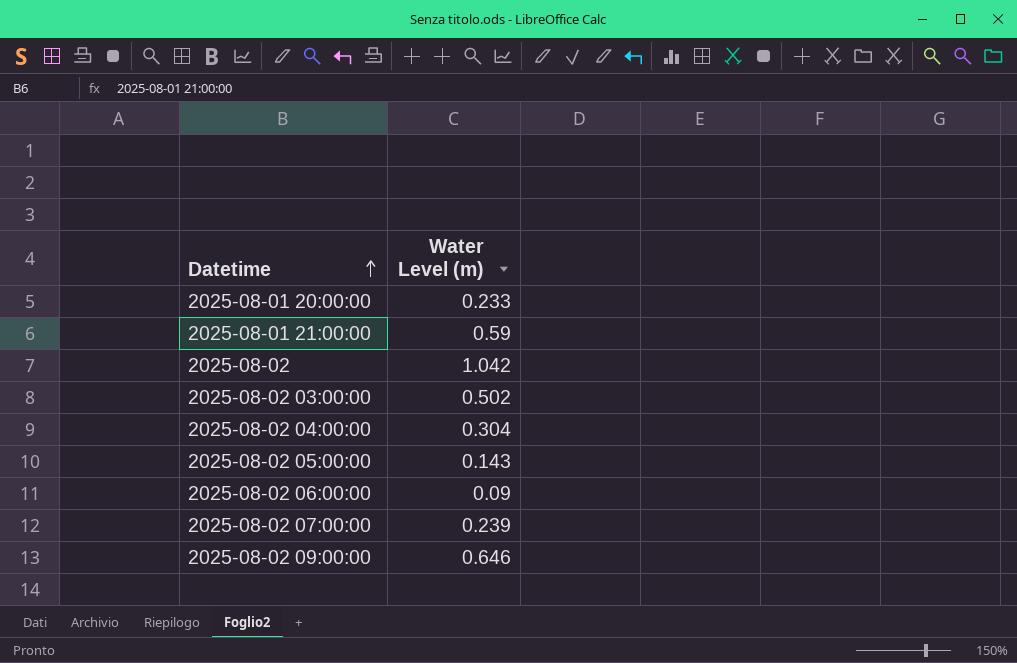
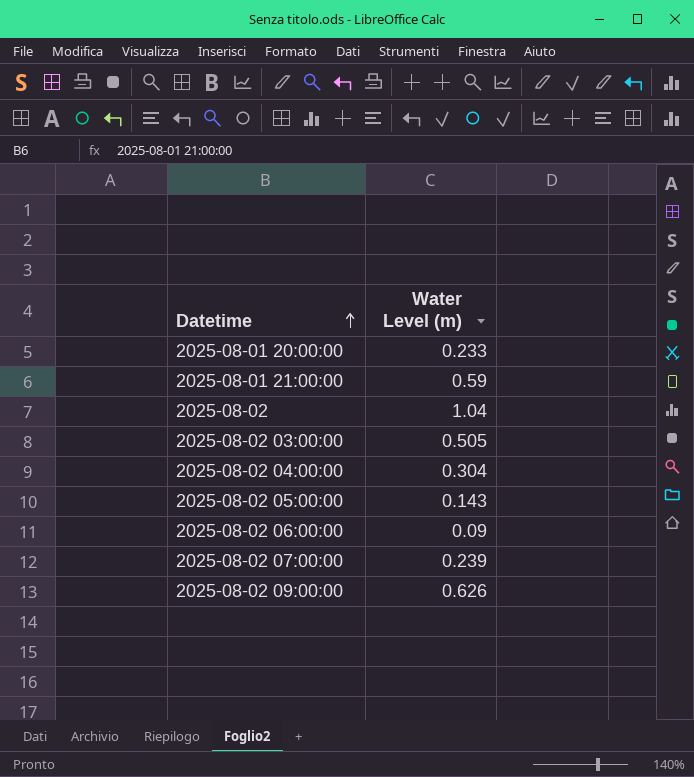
2025-08-02 | Water Level (m): 1.042 -> 1.04
2025-08-02 03:00:00 | Water Level (m): 0.502 -> 0.505
2025-08-02 09:00:00 | Water Level (m): 0.646 -> 0.626

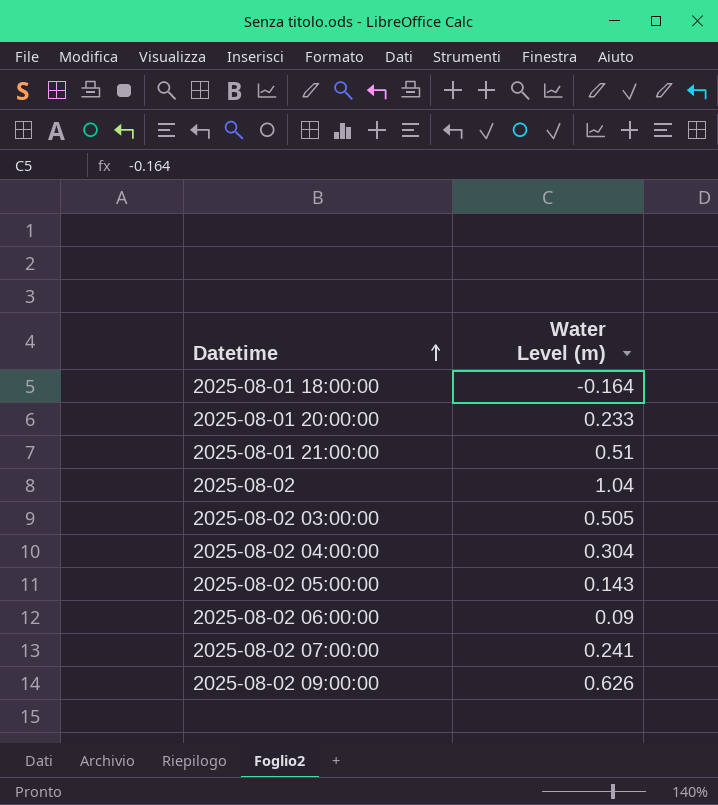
row 2025-08-01 18:00:00: none -> -0.164
2025-08-01 21:00:00 | Water Level (m): 0.59 -> 0.51
2025-08-02 07:00:00 | Water Level (m): 0.239 -> 0.241

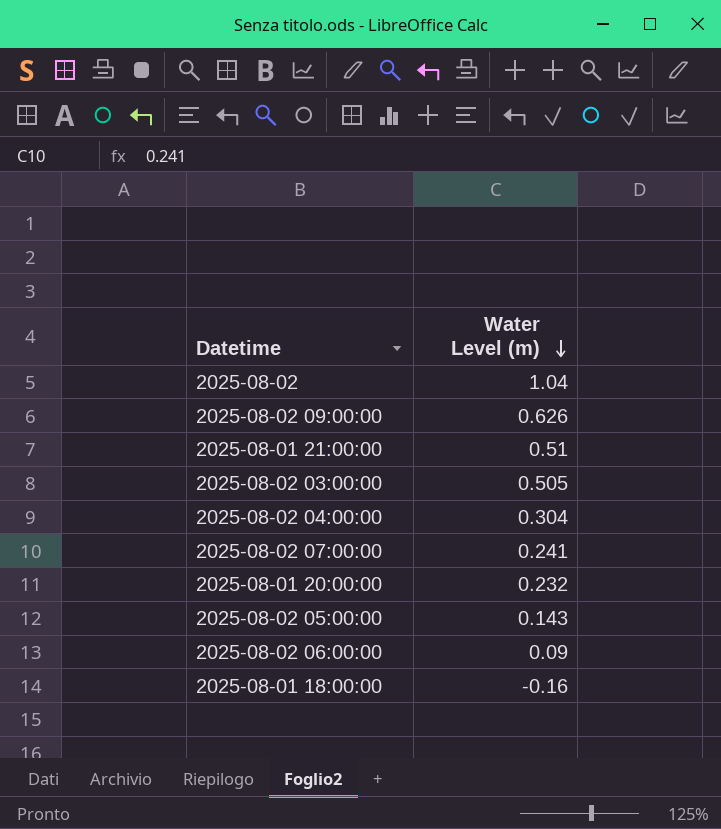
row order: Datetime ascending -> Water Level (m) descending
2025-08-01 20:00:00 | Water Level (m): 0.233 -> 0.232
2025-08-01 18:00:00 | Water Level (m): -0.164 -> -0.16

